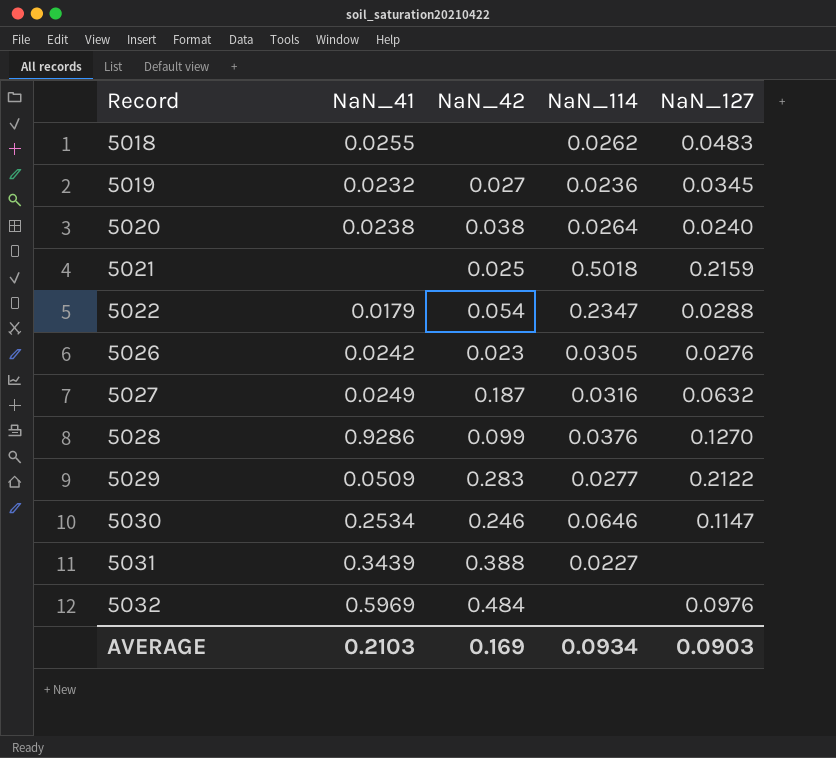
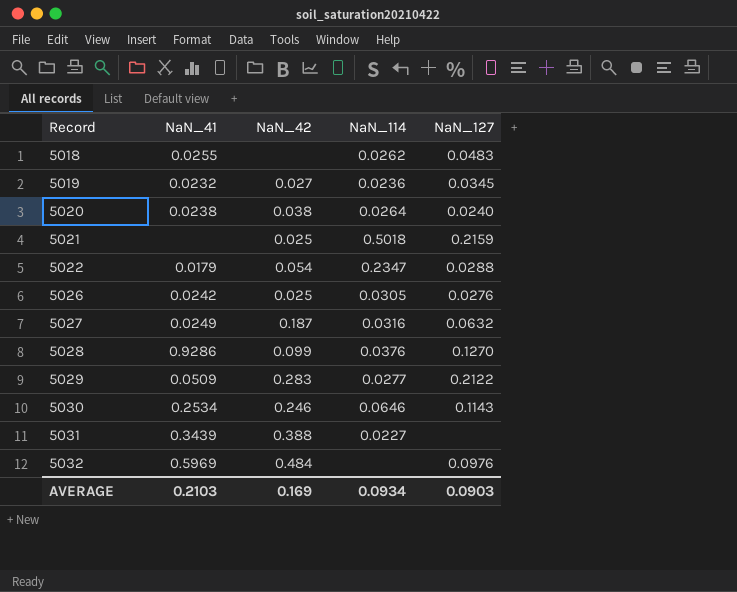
5026 | NaN_42: 0.023 -> 0.025
5030 | NaN_127: 0.1147 -> 0.1143

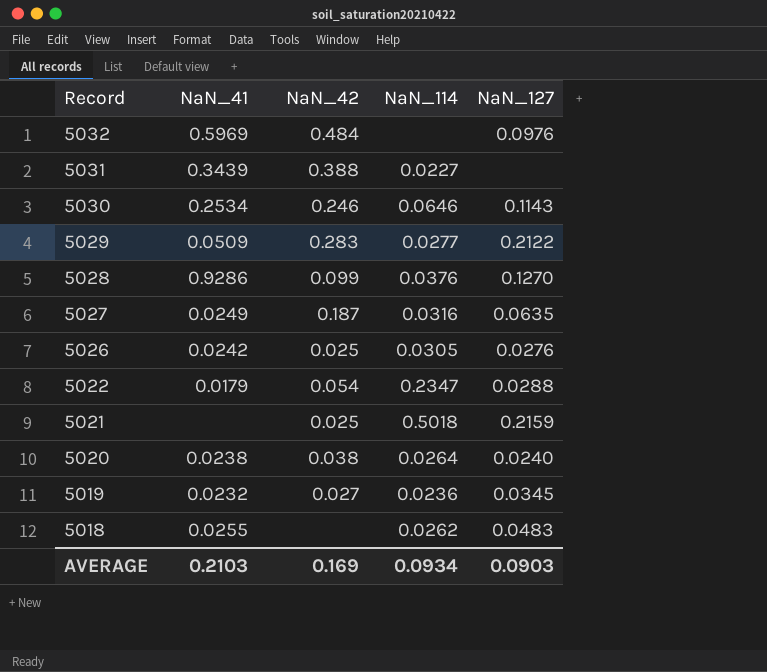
row order: Record ascending -> Record descending
5027 | NaN_127: 0.0632 -> 0.0635

